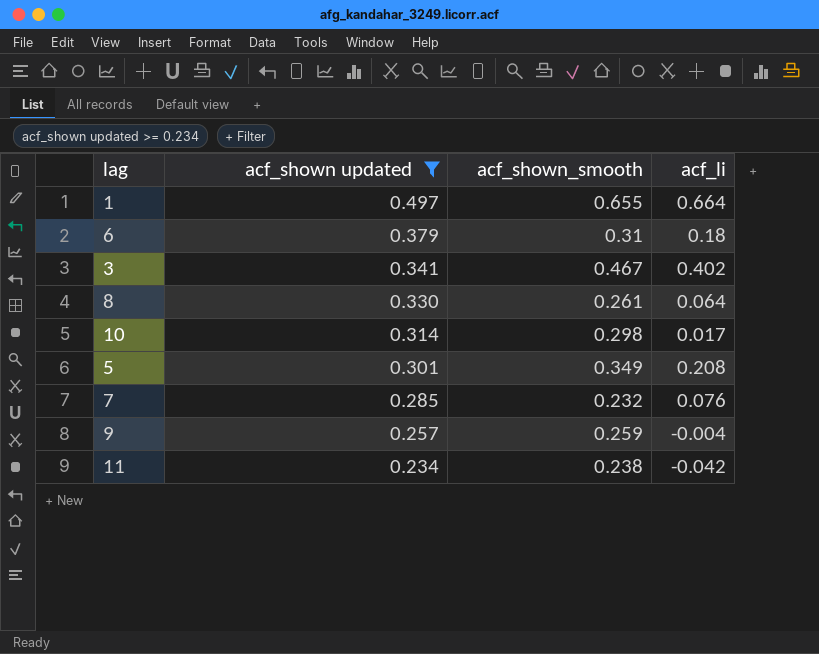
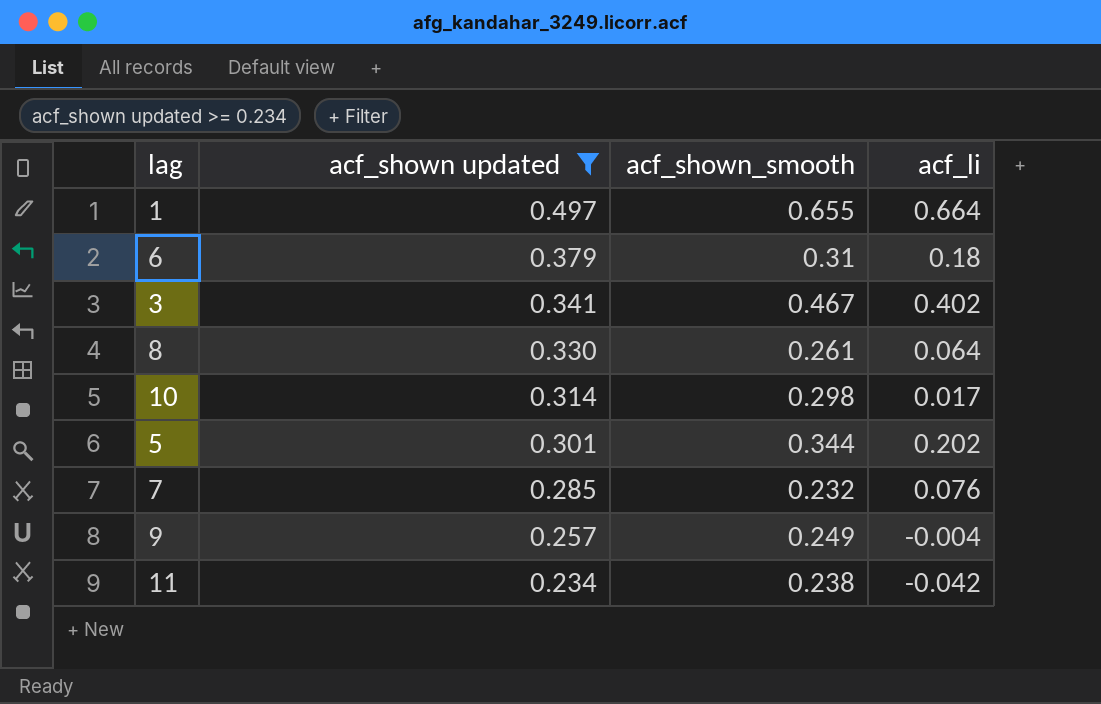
5 | acf_shown_smooth: 0.349 -> 0.344
5 | acf_li: 0.208 -> 0.202
9 | acf_shown_smooth: 0.259 -> 0.249

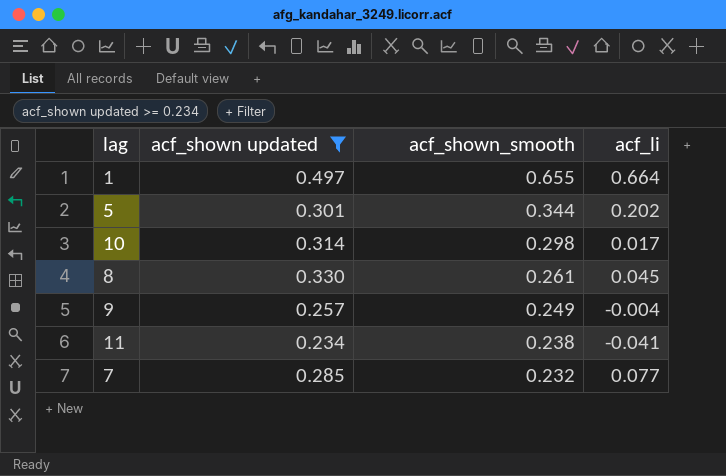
row order: acf_shown updated descending -> acf_shown_smooth descending
row 6: 0.379 | 0.31 | 0.18 -> none
row 3: 0.341 | 0.467 | 0.402 -> none
8 | acf_li: 0.064 -> 0.045
11 | acf_li: -0.042 -> -0.041
7 | acf_li: 0.076 -> 0.077

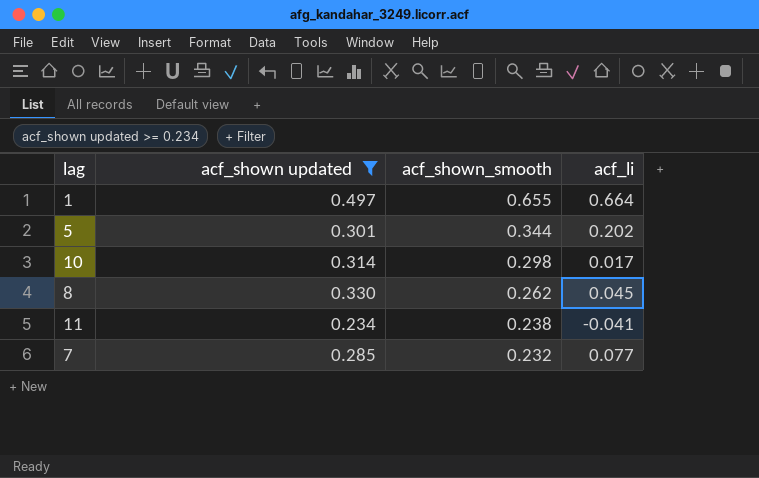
row 9: 0.257 | 0.249 | -0.004 -> none
8 | acf_shown_smooth: 0.261 -> 0.262

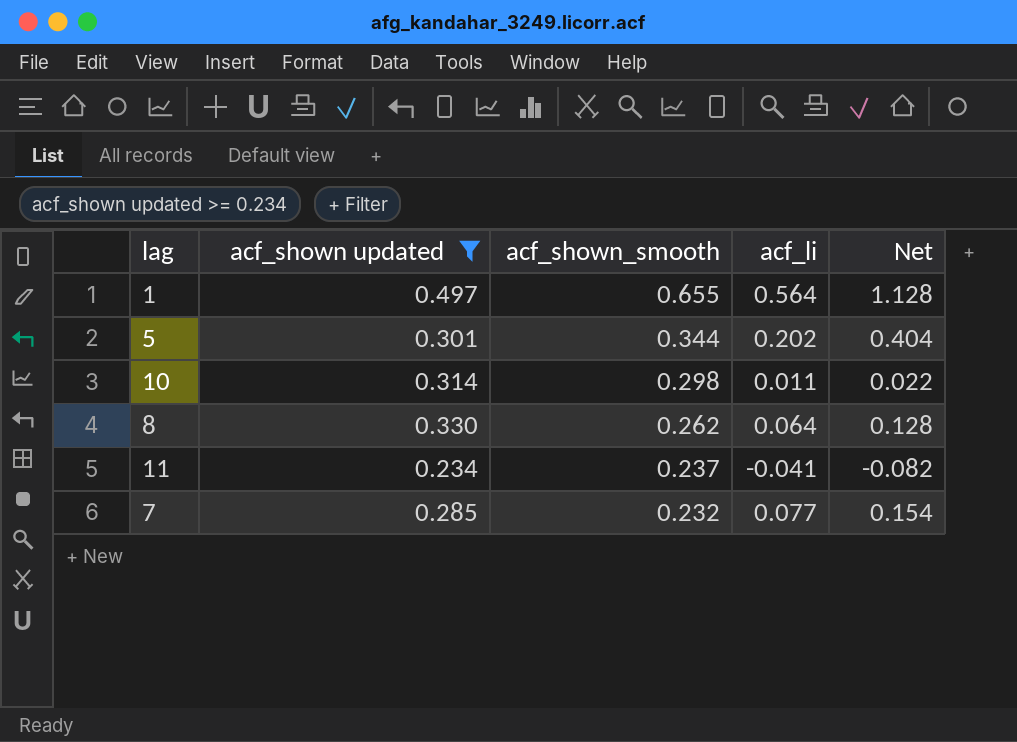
column Net | formula: none -> [acf_li] * 2
1 | acf_li: 0.664 -> 0.564
10 | acf_li: 0.017 -> 0.011
8 | acf_li: 0.045 -> 0.064
11 | acf_shown_smooth: 0.238 -> 0.237

